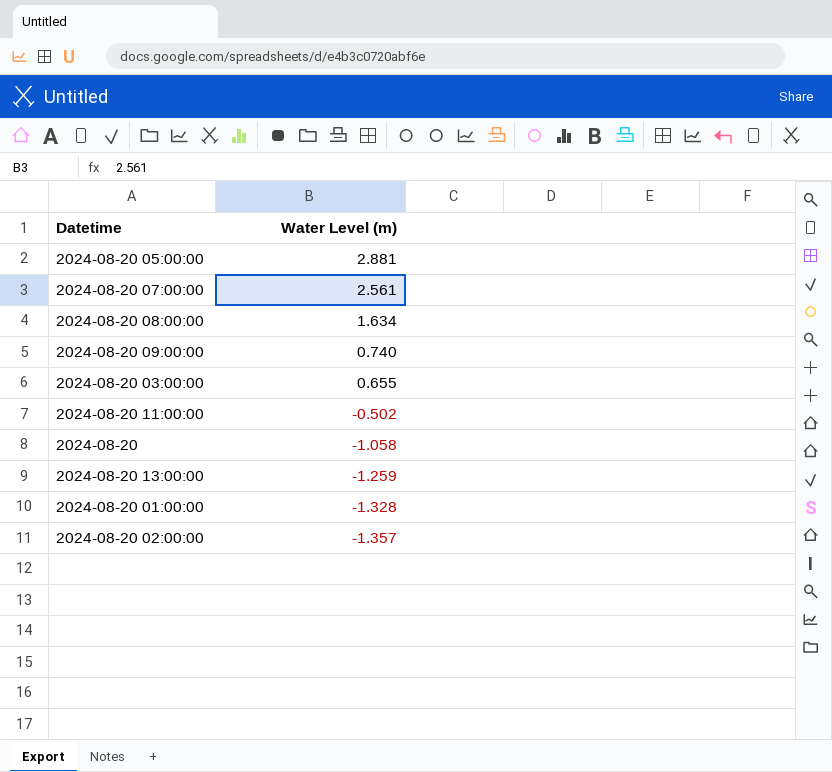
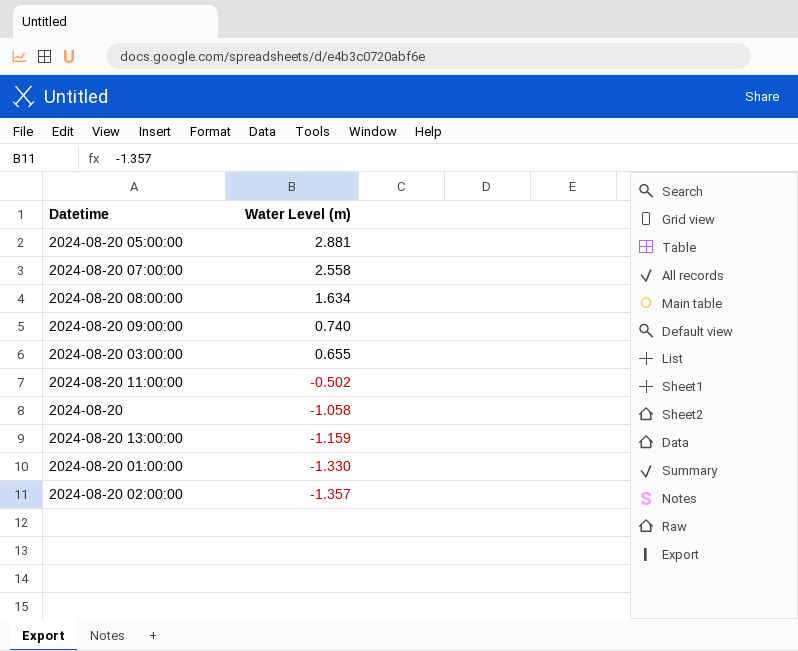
2024-08-20 07:00:00 | Water Level (m): 2.561 -> 2.558
2024-08-20 13:00:00 | Water Level (m): -1.259 -> -1.159
2024-08-20 01:00:00 | Water Level (m): -1.328 -> -1.330

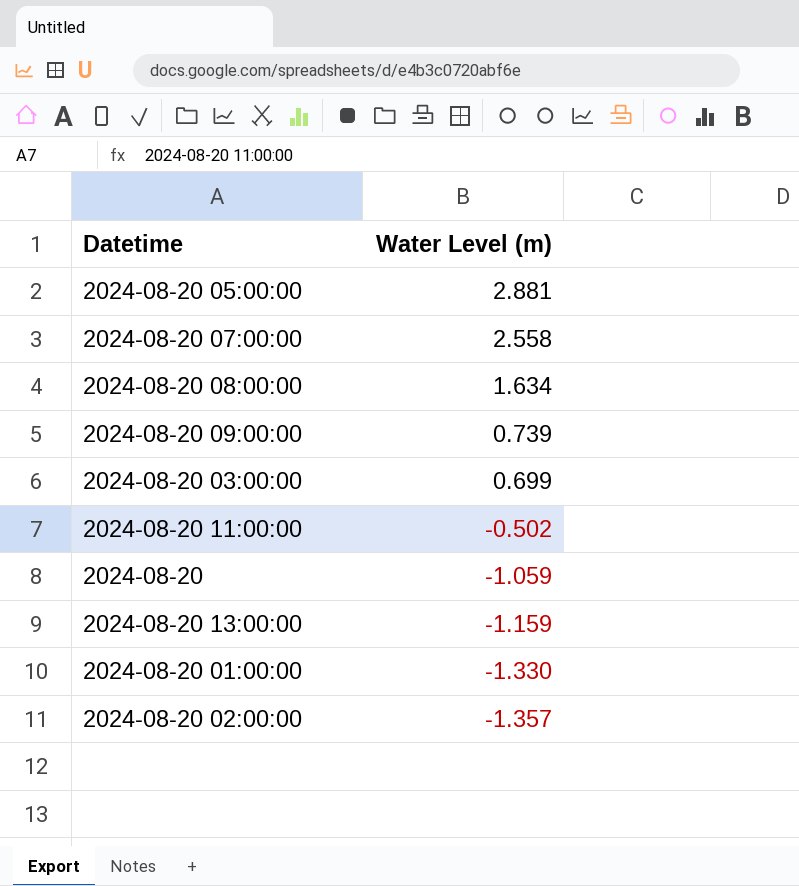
2024-08-20 09:00:00 | Water Level (m): 0.740 -> 0.739
2024-08-20 03:00:00 | Water Level (m): 0.655 -> 0.699
2024-08-20 | Water Level (m): -1.058 -> -1.059

